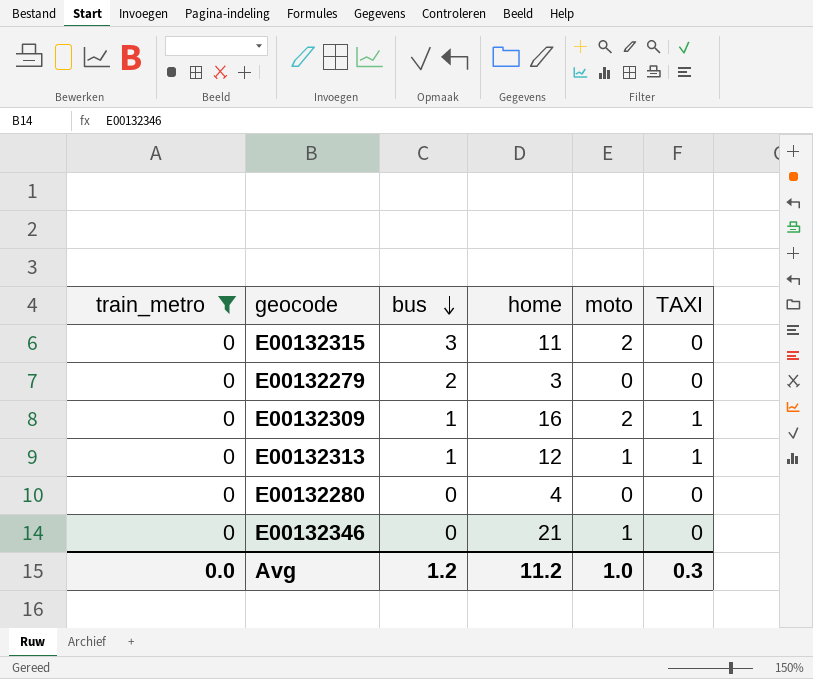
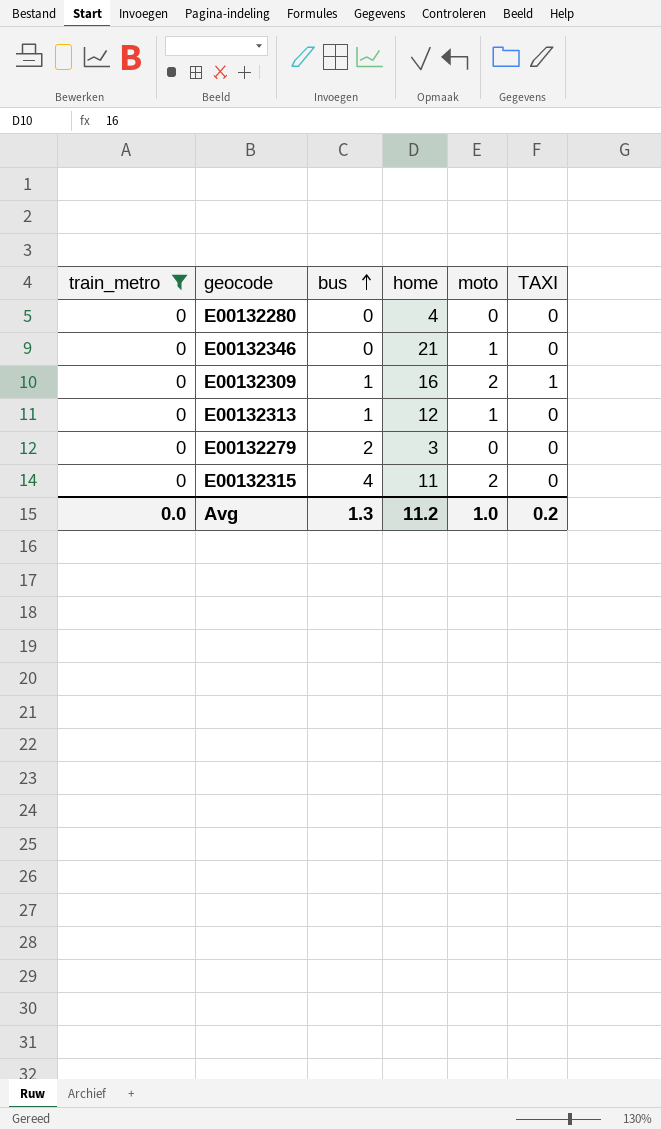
row order: bus descending -> bus ascending
E00132313 | TAXI: 1 -> 0
E00132315 | bus: 3 -> 4
Avg | bus: 1.2 -> 1.3
Avg | TAXI: 0.3 -> 0.2

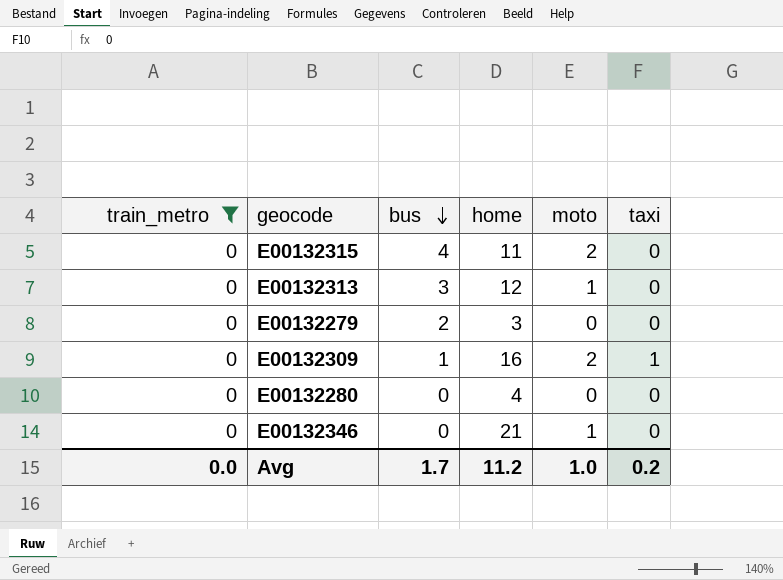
row order: bus ascending -> bus descending
column name: TAXI -> taxi
E00132313 | bus: 1 -> 3
Avg | bus: 1.3 -> 1.7

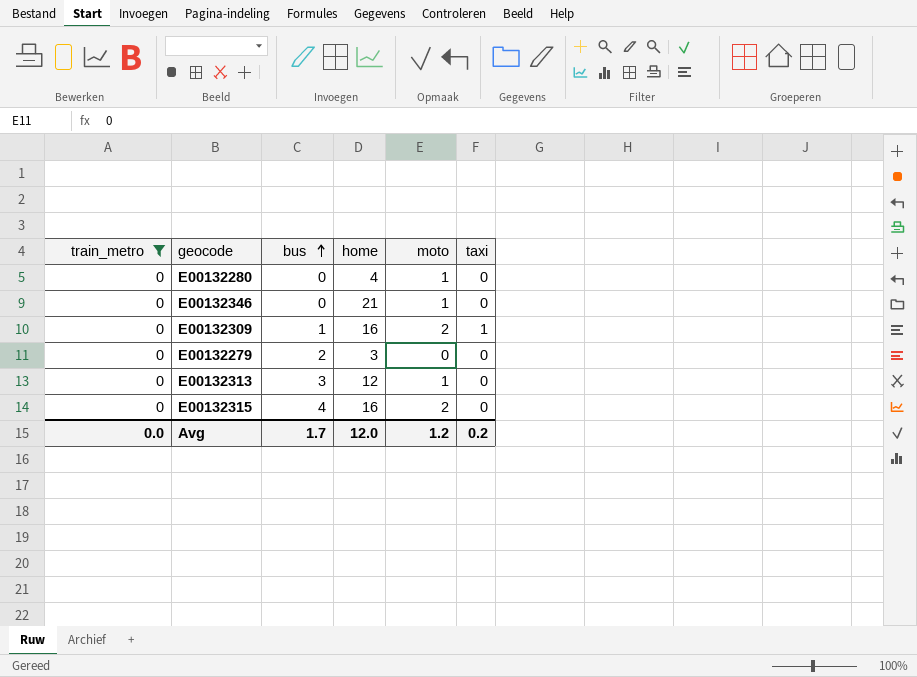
row order: bus descending -> bus ascending
E00132280 | moto: 0 -> 1
E00132315 | home: 11 -> 16
Avg | home: 11.2 -> 12.0
Avg | moto: 1.0 -> 1.2

